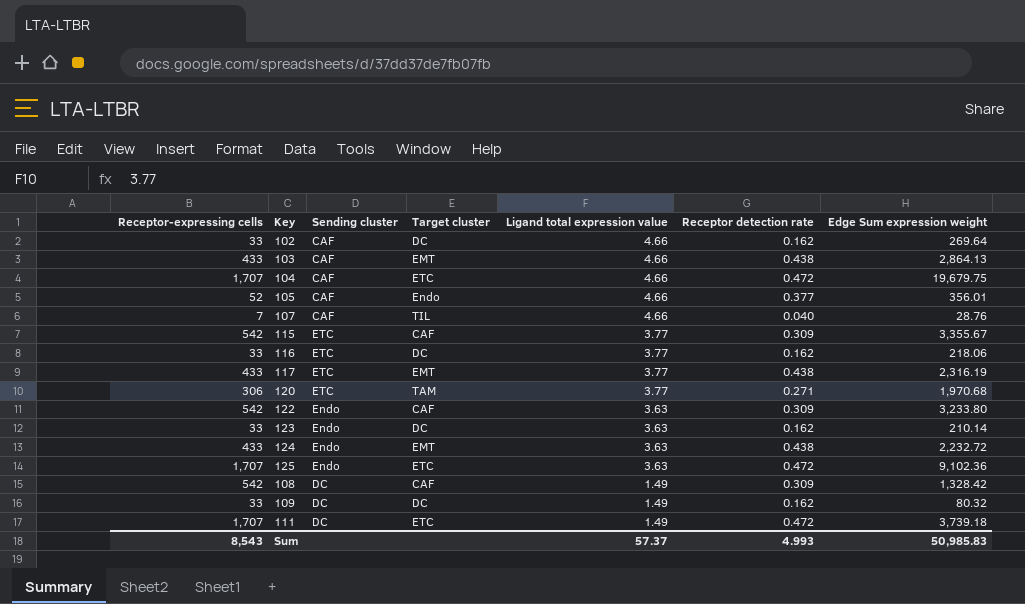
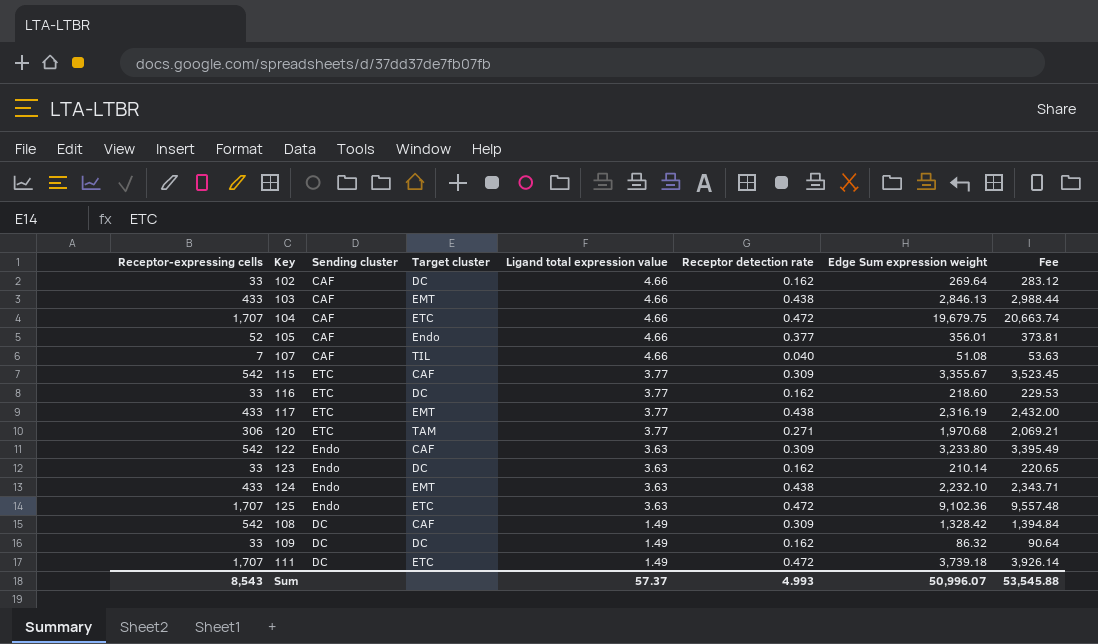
column Fee | formula: none -> [Edge Sum expression weight] * 1.05
103 | Edge Sum expression weight: 2,864.13 -> 2,846.13
107 | Edge Sum expression weight: 28.76 -> 51.08
116 | Edge Sum expression weight: 218.06 -> 218.60
124 | Edge Sum expression weight: 2,232.72 -> 2,232.10
109 | Edge Sum expression weight: 80.32 -> 86.32
Sum | Edge Sum expression weight: 50,985.83 -> 50,996.07

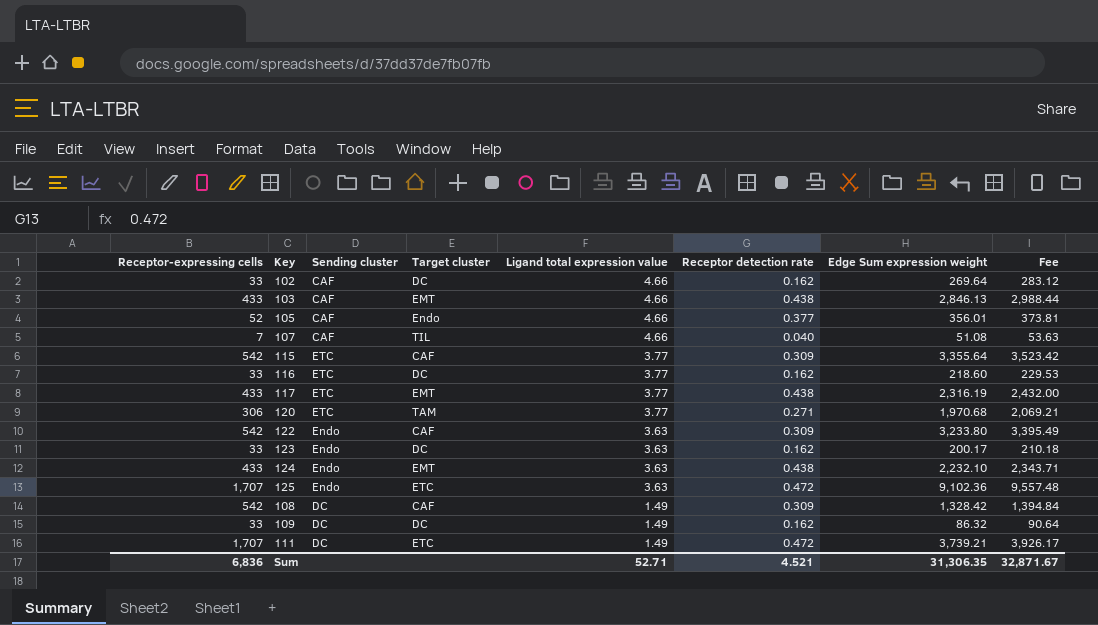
row 104: 1,707 | CAF | ETC | 4.66 | 0.472 | 19,679.75 | 20,663.74 -> none
115 | Edge Sum expression weight: 3,355.67 -> 3,355.64
115 | Fee: 3,523.45 -> 3,523.42
123 | Edge Sum expression weight: 210.14 -> 200.17
123 | Fee: 220.65 -> 210.18
111 | Edge Sum expression weight: 3,739.18 -> 3,739.21
111 | Fee: 3,926.14 -> 3,926.17
Sum | Receptor-expressing cells: 8,543 -> 6,836
Sum | Ligand total expression value: 57.37 -> 52.71
Sum | Receptor detection rate: 4.993 -> 4.521
Sum | Edge Sum expression weight: 50,996.07 -> 31,306.35
Sum | Fee: 53,545.88 -> 32,871.67

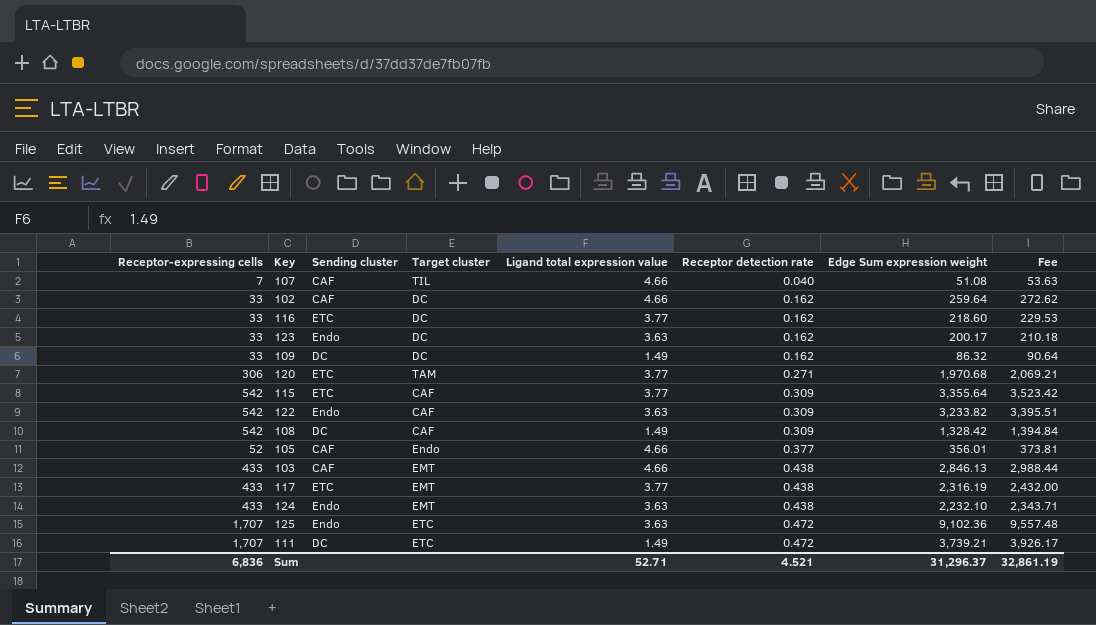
row order: Ligand total expression value descending -> Receptor detection rate ascending
102 | Edge Sum expression weight: 269.64 -> 259.64
102 | Fee: 283.12 -> 272.62
122 | Edge Sum expression weight: 3,233.80 -> 3,233.82
122 | Fee: 3,395.49 -> 3,395.51
Sum | Edge Sum expression weight: 31,306.35 -> 31,296.37
Sum | Fee: 32,871.67 -> 32,861.19

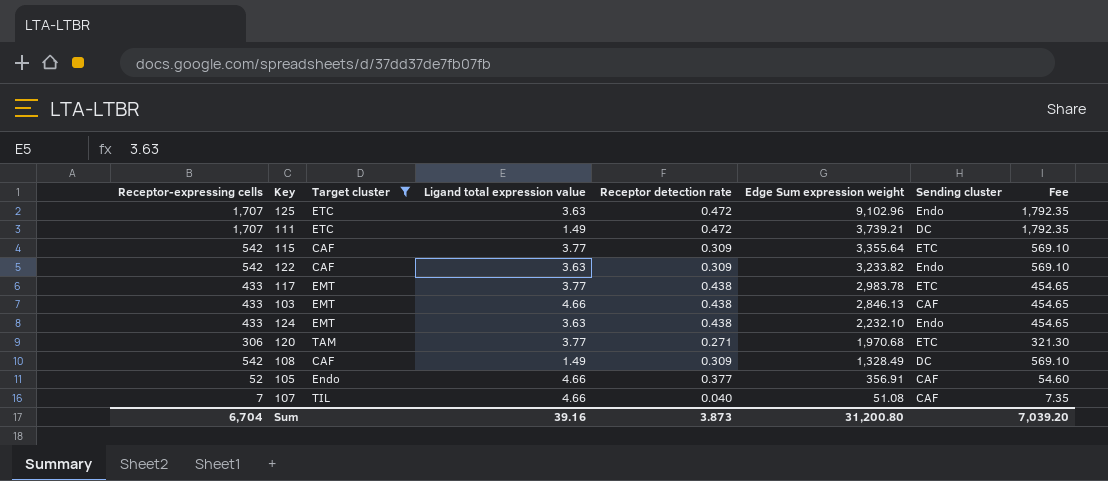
filter: none -> Target cluster != DC
row order: Receptor detection rate ascending -> Edge Sum expression weight descending
column Sending cluster | position: 3 -> 7
column Fee | formula: [Edge Sum expression weight] * 1.05 -> [Receptor-expressing cells] * 1.05
125 | Edge Sum expression weight: 9,102.36 -> 9,102.96
117 | Edge Sum expression weight: 2,316.19 -> 2,983.78
108 | Edge Sum expression weight: 1,328.42 -> 1,328.49
105 | Edge Sum expression weight: 356.01 -> 356.91
Sum | Receptor-expressing cells: 6,836 -> 6,704
Sum | Ligand total expression value: 52.71 -> 39.16
Sum | Receptor detection rate: 4.521 -> 3.873
Sum | Edge Sum expression weight: 31,296.37 -> 31,200.80
Sum | Fee: 32,861.19 -> 7,039.20

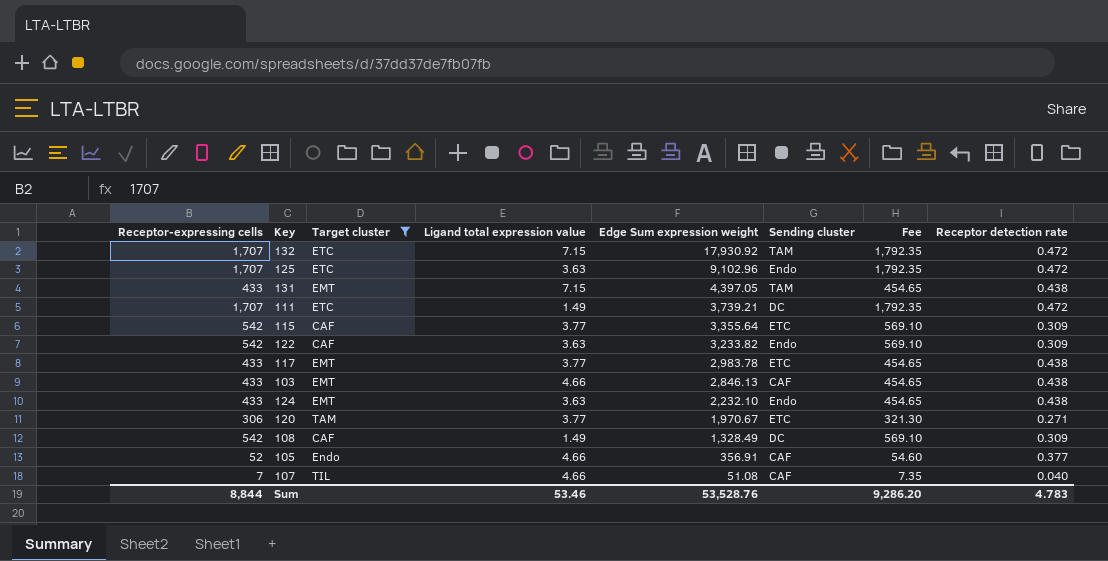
column Receptor detection rate | position: 5 -> 8
row 132: none -> 1,707 | ETC | 7.15 | 17,930.92 | TAM | 1,792.35 | 0.472
row 131: none -> 433 | EMT | 7.15 | 4,397.05 | TAM | 454.65 | 0.438
120 | Edge Sum expression weight: 1,970.68 -> 1,970.67
Sum | Receptor-expressing cells: 6,704 -> 8,844
Sum | Ligand total expression value: 39.16 -> 53.46
Sum | Edge Sum expression weight: 31,200.80 -> 53,528.76
Sum | Fee: 7,039.20 -> 9,286.20
Sum | Receptor detection rate: 3.873 -> 4.783

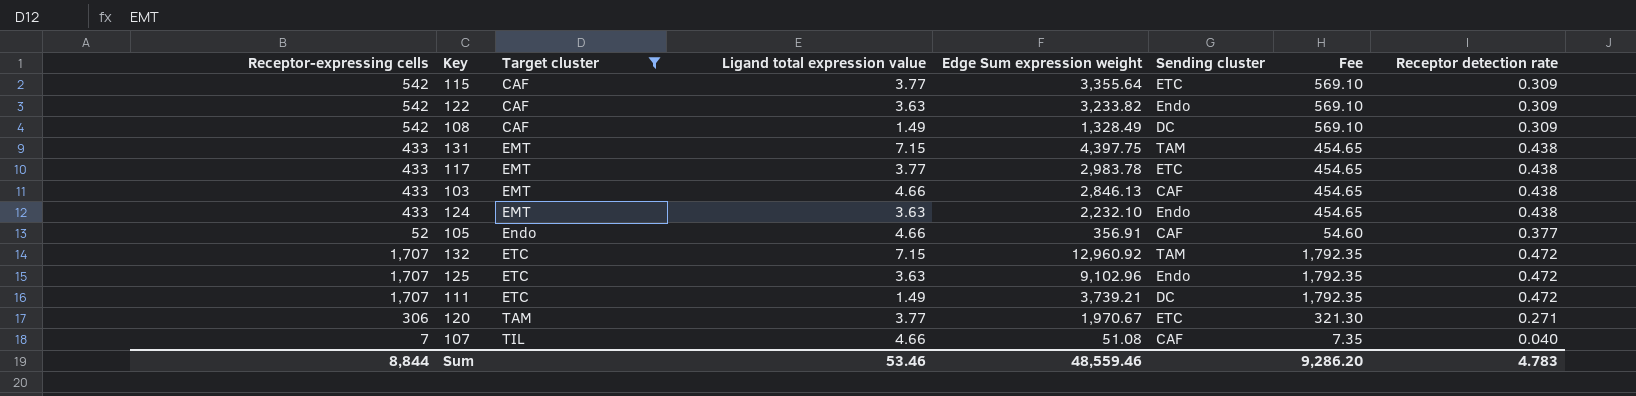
row order: Edge Sum expression weight descending -> Target cluster ascending
131 | Edge Sum expression weight: 4,397.05 -> 4,397.75
132 | Edge Sum expression weight: 17,930.92 -> 12,960.92
Sum | Edge Sum expression weight: 53,528.76 -> 48,559.46

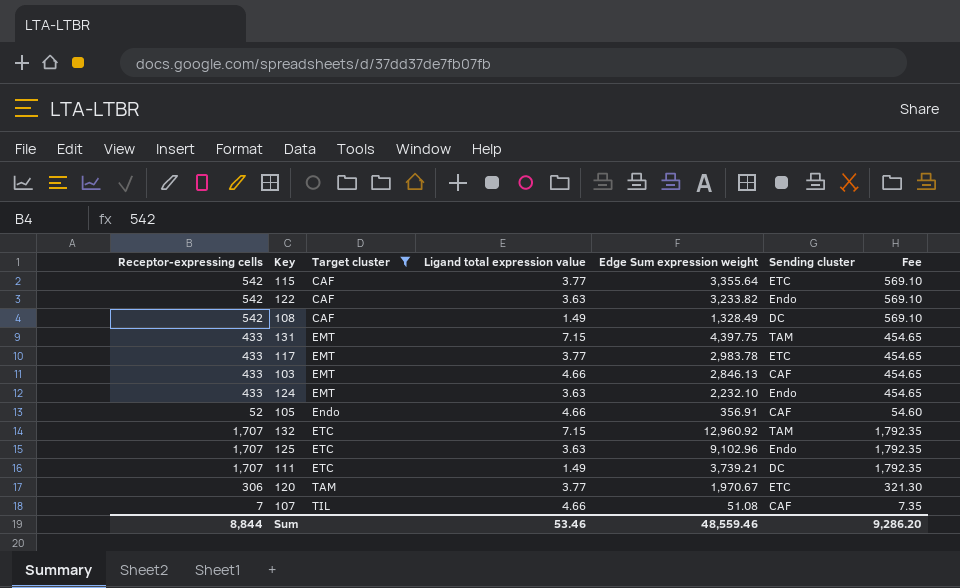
column Receptor detection rate | position: 8 -> none

